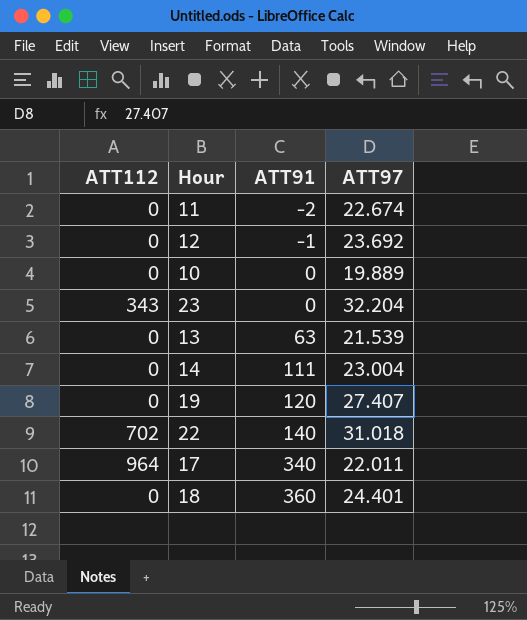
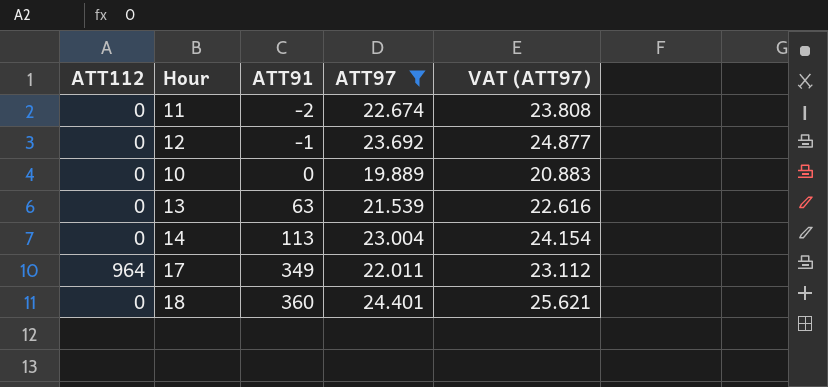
filter: none -> ATT97 <= 24.401
column VAT (ATT97) | formula: none -> [ATT97] * 1.05
14 | ATT91: 111 -> 113
17 | ATT91: 340 -> 349

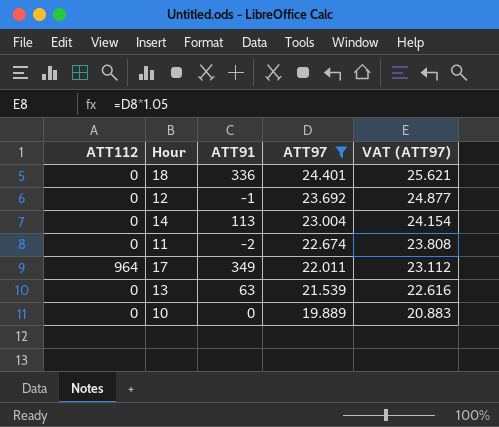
row order: ATT91 ascending -> ATT97 descending
18 | ATT91: 360 -> 336

